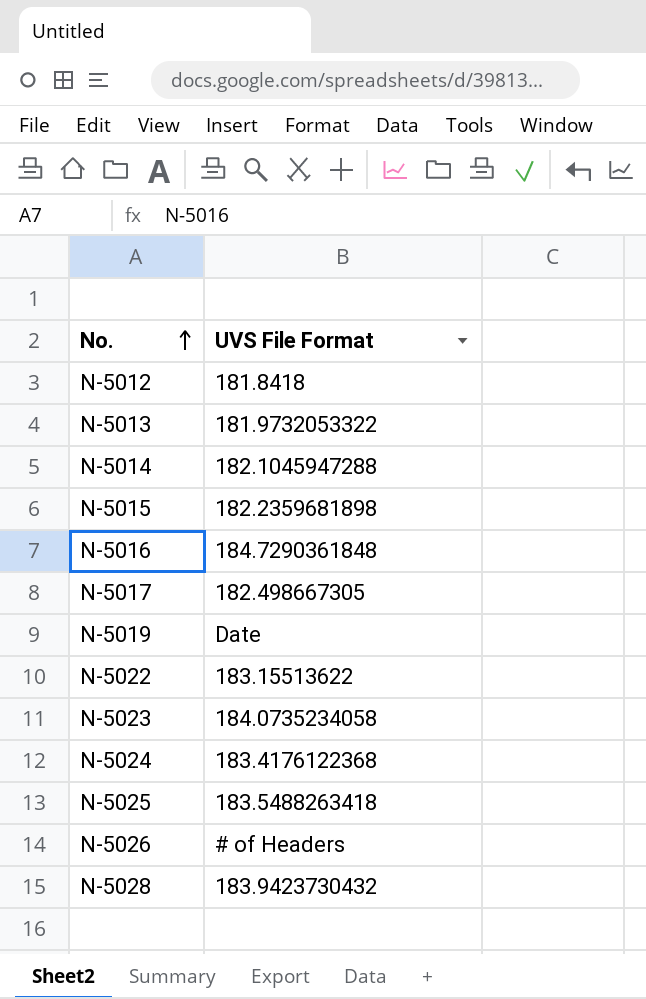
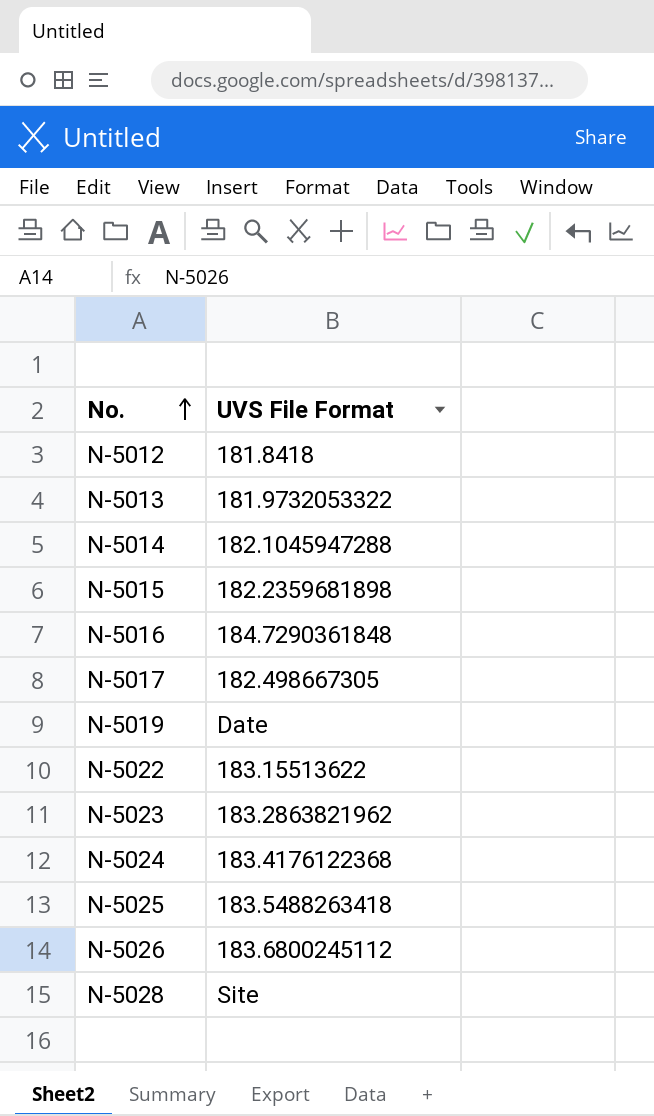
N-5023 | UVS File Format: 184.0735234058 -> 183.2863821962
N-5026 | UVS File Format: # of Headers -> 183.6800245112
N-5028 | UVS File Format: 183.9423730432 -> Site

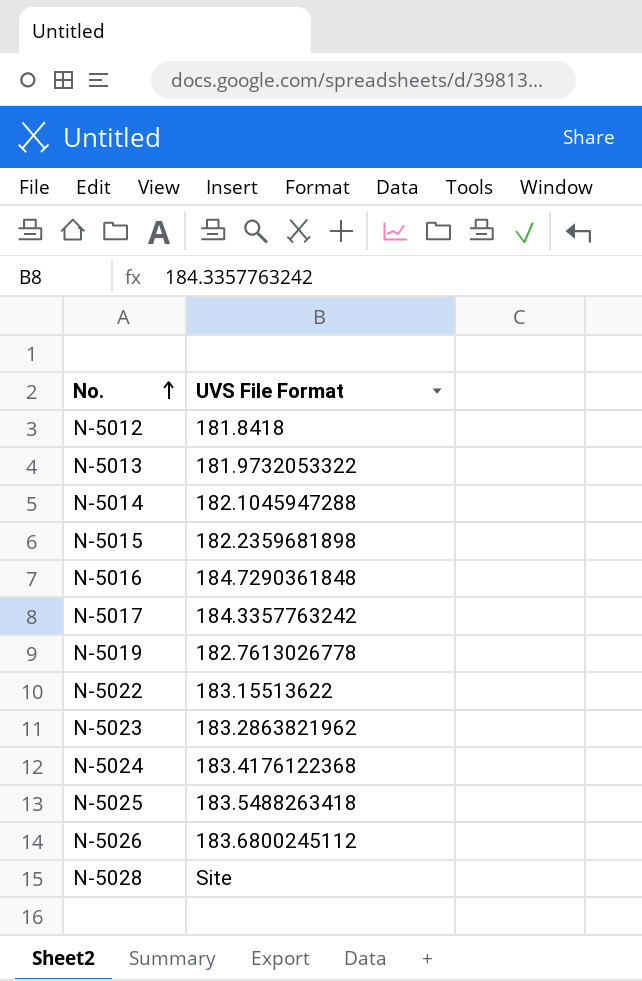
N-5017 | UVS File Format: 182.498667305 -> 184.3357763242
N-5019 | UVS File Format: Date -> 182.7613026778

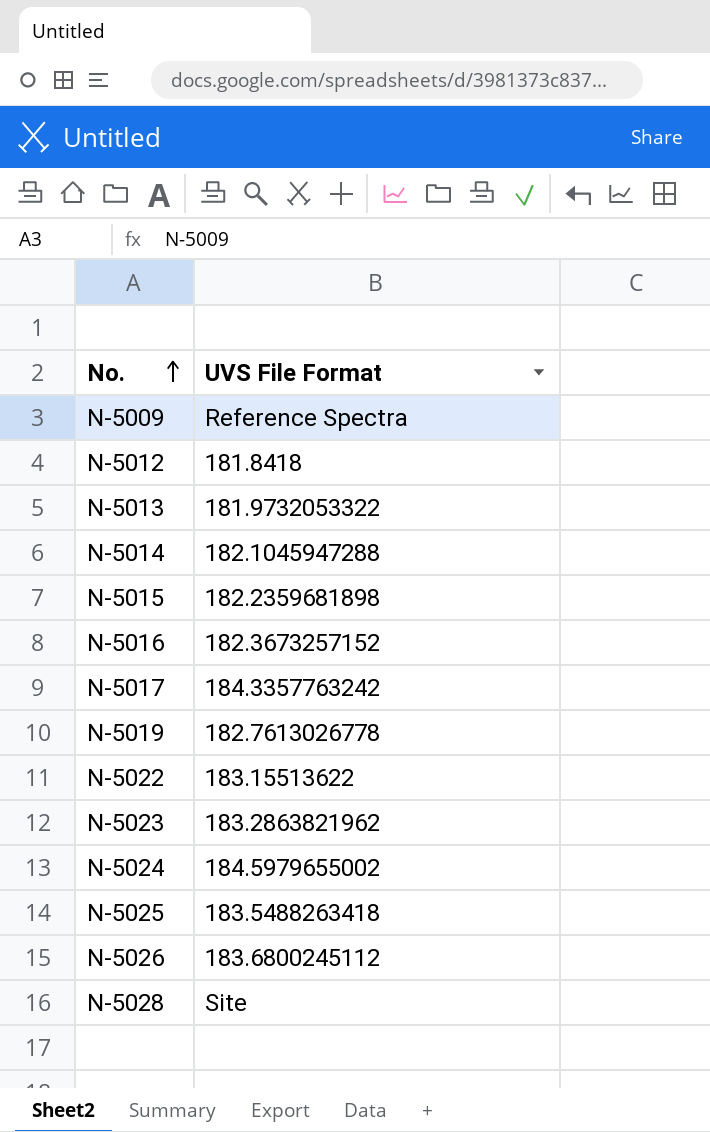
row N-5009: none -> Reference Spectra
N-5016 | UVS File Format: 184.7290361848 -> 182.3673257152
N-5024 | UVS File Format: 183.4176122368 -> 184.5979655002

